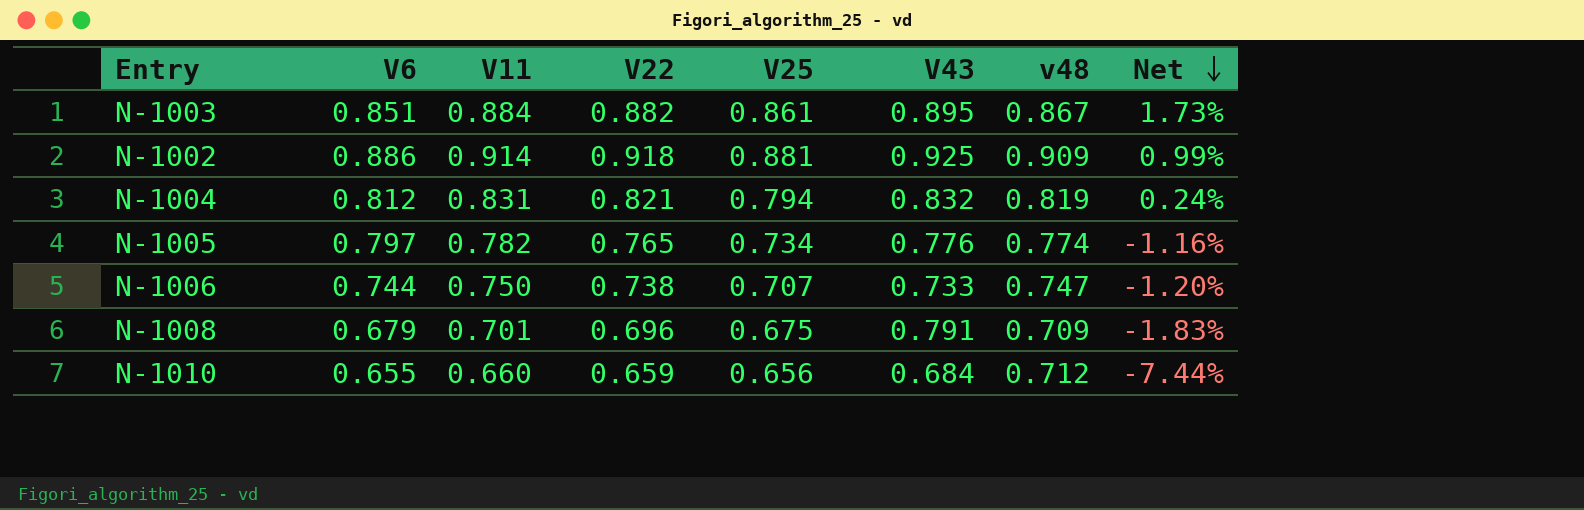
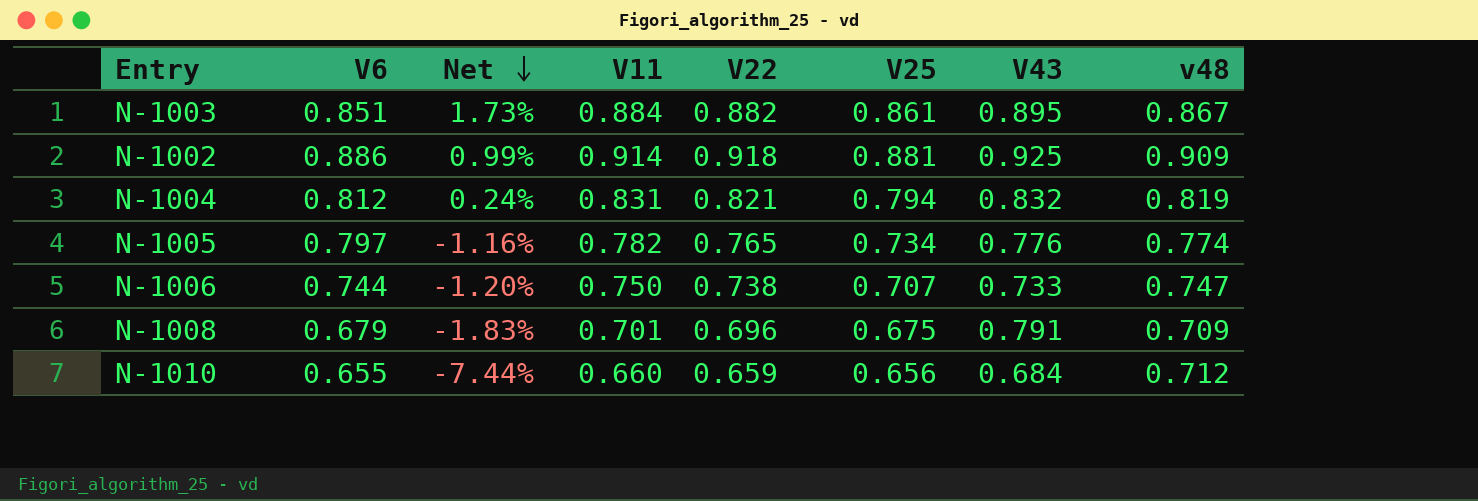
column Net | position: 8 -> 3

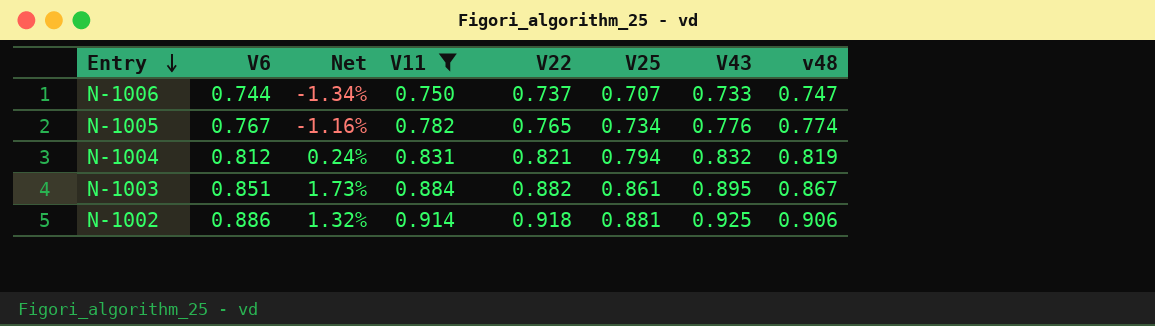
filter: none -> V11 >= 0.750
row order: Net descending -> Entry descending
N-1006 | Net: -1.20% -> -1.34%
N-1006 | V22: 0.738 -> 0.737
N-1005 | V6: 0.797 -> 0.767
N-1002 | Net: 0.99% -> 1.32%
N-1002 | v48: 0.909 -> 0.906

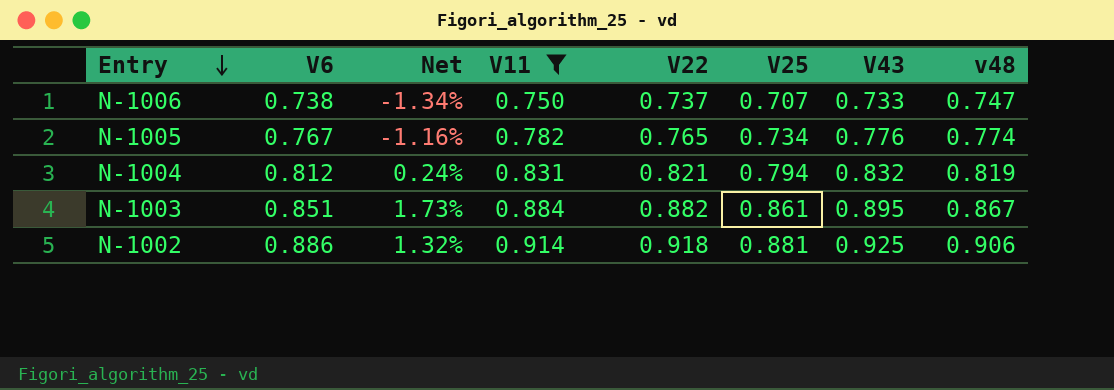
N-1006 | V6: 0.744 -> 0.738

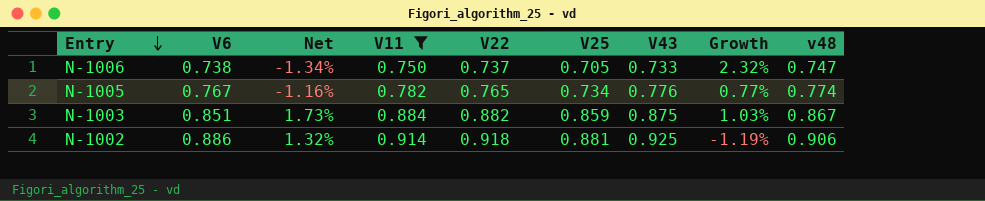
column Growth | formula: none -> ([V11] - [V43]) / [V43]
row N-1004: 0.812 | 0.24% | 0.831 | 0.821 | 0.794 | 0.832 | 0.819 -> none
N-1006 | V25: 0.707 -> 0.705
N-1003 | V25: 0.861 -> 0.859
N-1003 | V43: 0.895 -> 0.875

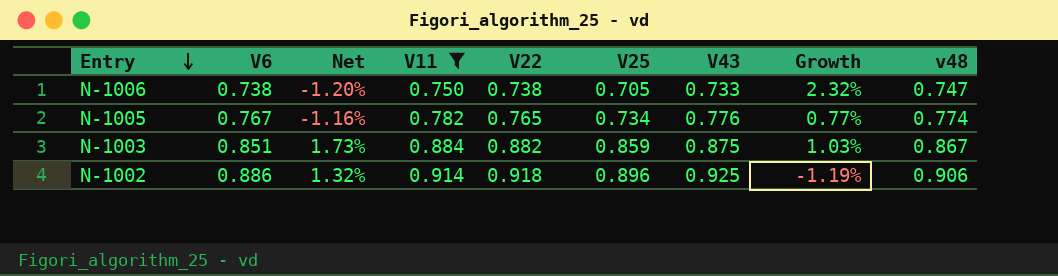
N-1006 | Net: -1.34% -> -1.20%
N-1006 | V22: 0.737 -> 0.738
N-1002 | V25: 0.881 -> 0.896

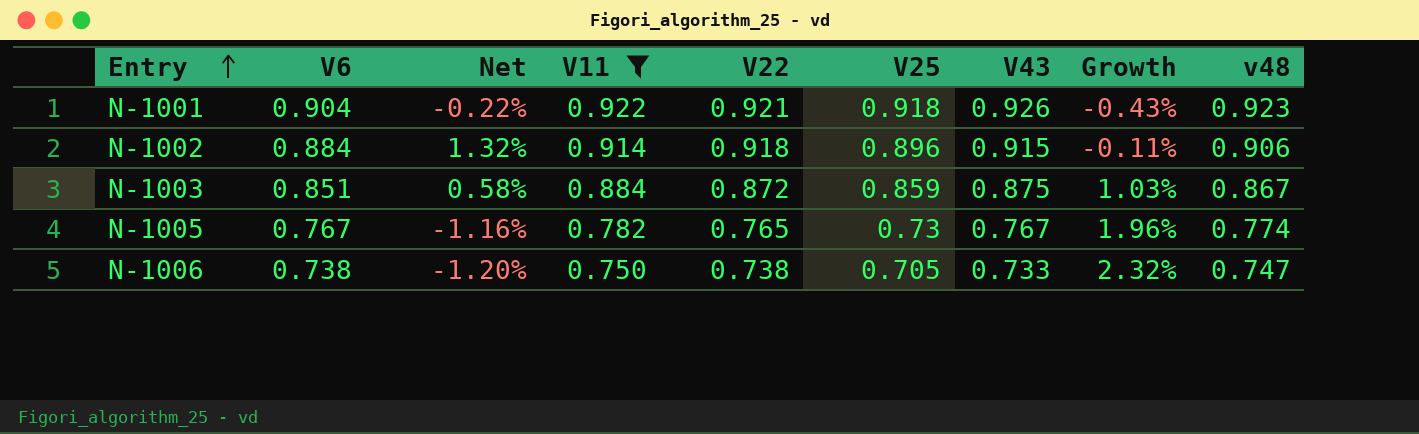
row order: Entry descending -> Entry ascending
row N-1001: none -> 0.904 | -0.22% | 0.922 | 0.921 | 0.918 | 0.926 | -0.43% | 0.923
N-1002 | V6: 0.886 -> 0.884
N-1002 | V43: 0.925 -> 0.915
N-1002 | Growth: -1.19% -> -0.11%
N-1003 | Net: 1.73% -> 0.58%
N-1003 | V22: 0.882 -> 0.872
N-1005 | V25: 0.734 -> 0.73
N-1005 | V43: 0.776 -> 0.767
N-1005 | Growth: 0.77% -> 1.96%

